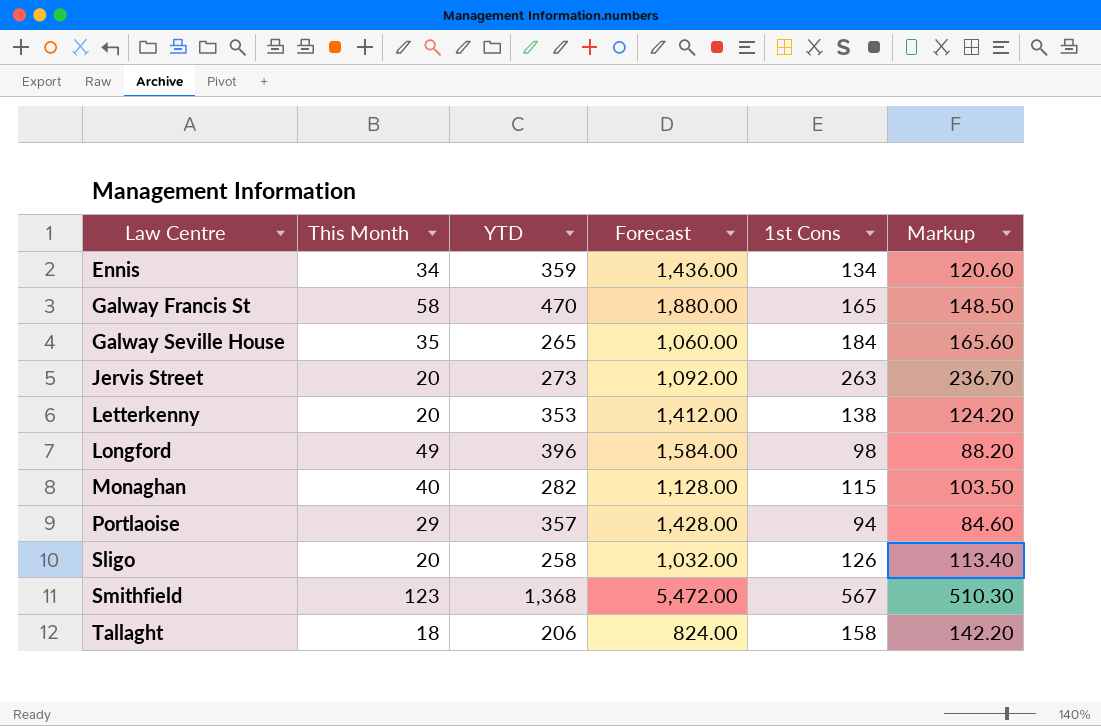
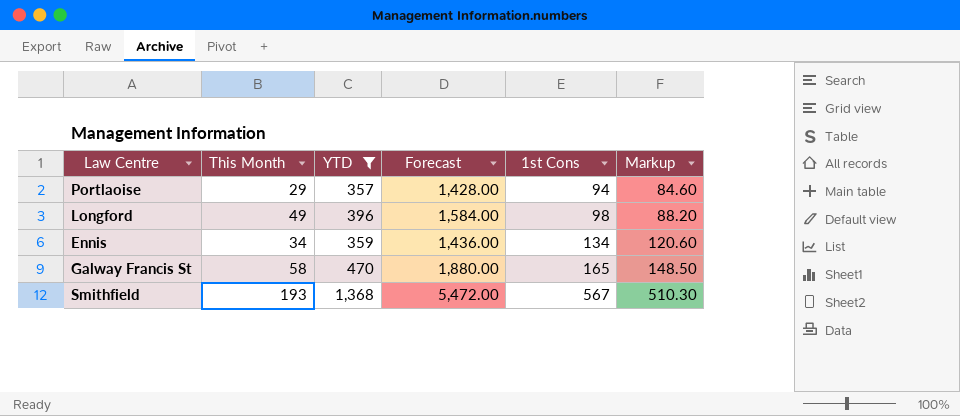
filter: none -> YTD >= 357
row order: Law Centre ascending -> 1st Cons ascending
Smithfield | This Month: 123 -> 193

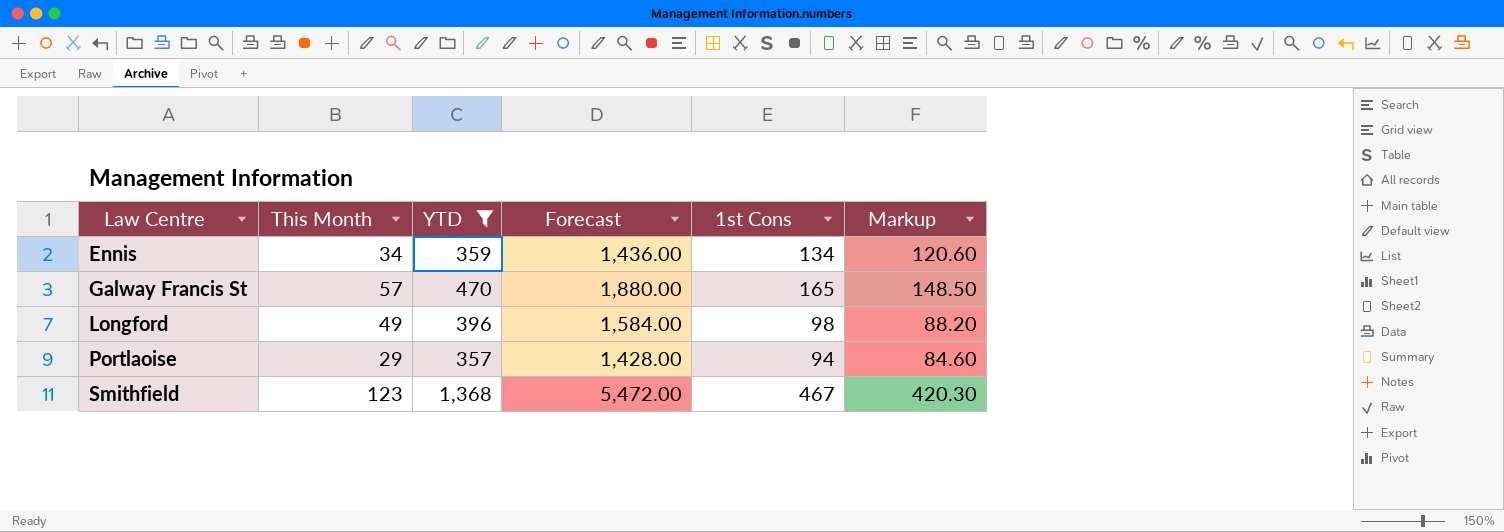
row order: 1st Cons ascending -> Law Centre ascending
Galway Francis St | This Month: 58 -> 57
Smithfield | This Month: 193 -> 123
Smithfield | 1st Cons: 567 -> 467
Smithfield | Markup: 510.30 -> 420.30

